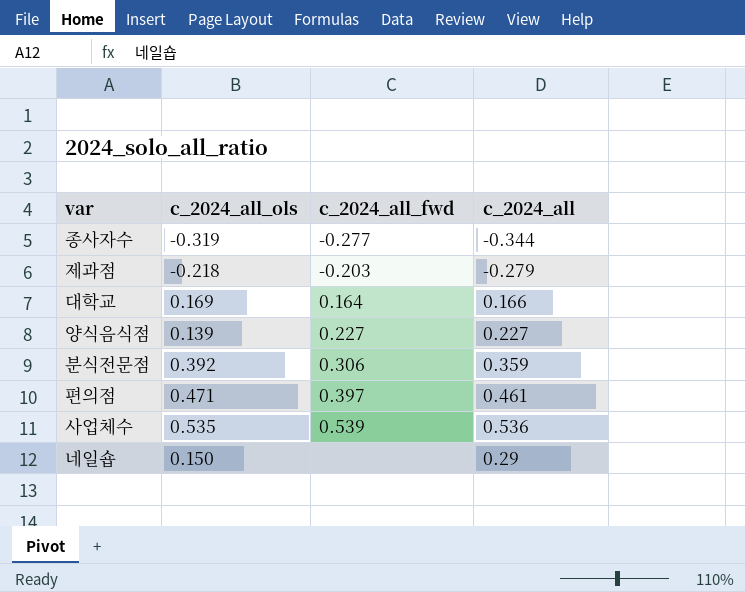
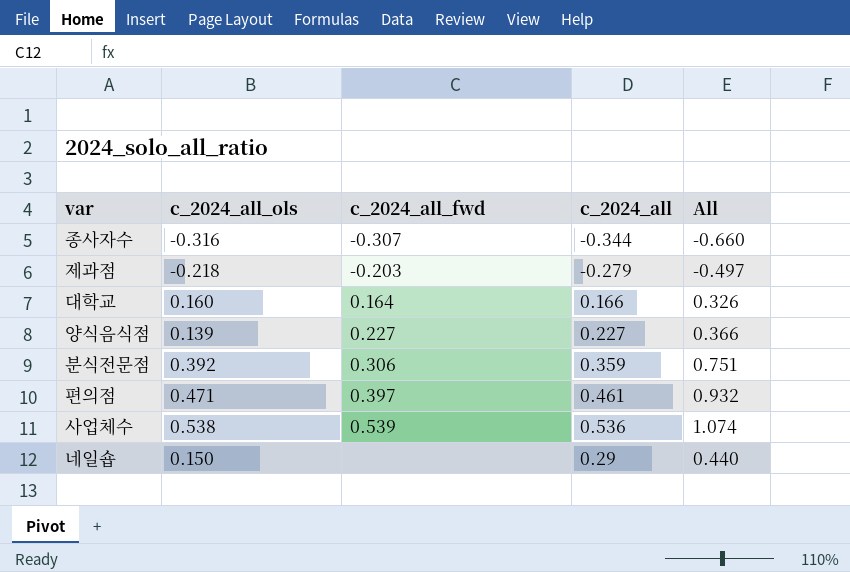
column All | formula: none -> [c_2024_all_ols] + [c_2024_all]
종사자수 | c_2024_all_ols: -0.319 -> -0.316
종사자수 | c_2024_all_fwd: -0.277 -> -0.307
대학교 | c_2024_all_ols: 0.169 -> 0.160
사업체수 | c_2024_all_ols: 0.535 -> 0.538

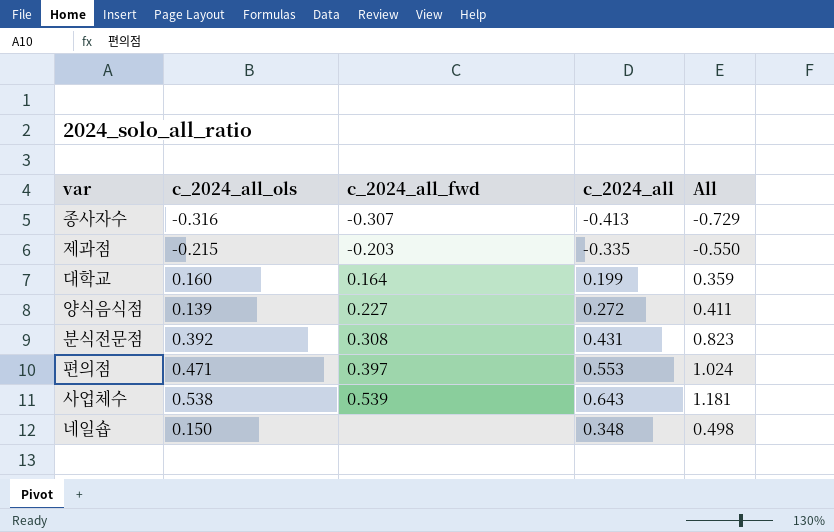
종사자수 | c_2024_all: -0.344 -> -0.413
종사자수 | All: -0.660 -> -0.729
제과점 | c_2024_all_ols: -0.218 -> -0.215
제과점 | c_2024_all: -0.279 -> -0.335
제과점 | All: -0.497 -> -0.550
대학교 | c_2024_all: 0.166 -> 0.199
대학교 | All: 0.326 -> 0.359
양식음식점 | c_2024_all: 0.227 -> 0.272
양식음식점 | All: 0.366 -> 0.411
분식전문점 | c_2024_all_fwd: 0.306 -> 0.308
분식전문점 | c_2024_all: 0.359 -> 0.431
분식전문점 | All: 0.751 -> 0.823
편의점 | c_2024_all: 0.461 -> 0.553
편의점 | All: 0.932 -> 1.024
사업체수 | c_2024_all: 0.536 -> 0.643
사업체수 | All: 1.074 -> 1.181
네일숍 | c_2024_all: 0.29 -> 0.348
네일숍 | All: 0.440 -> 0.498

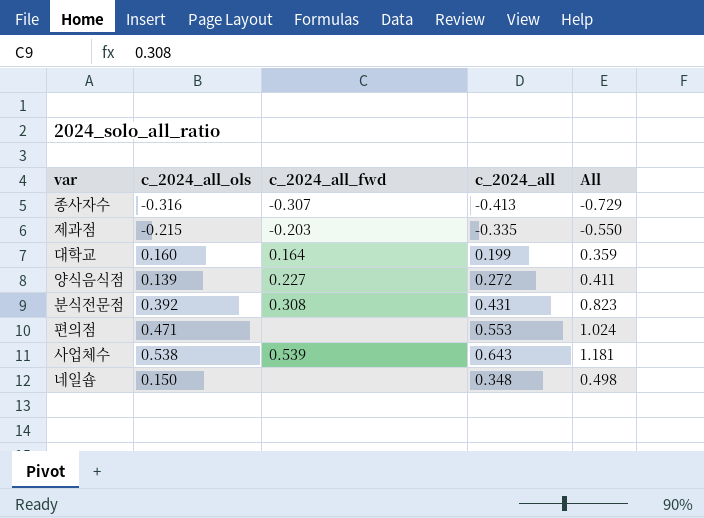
편의점 | c_2024_all_fwd: 0.397 -> none

